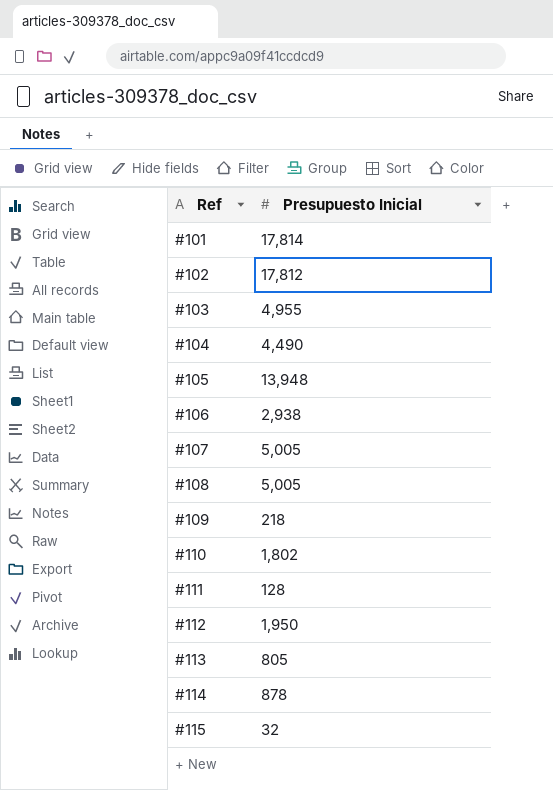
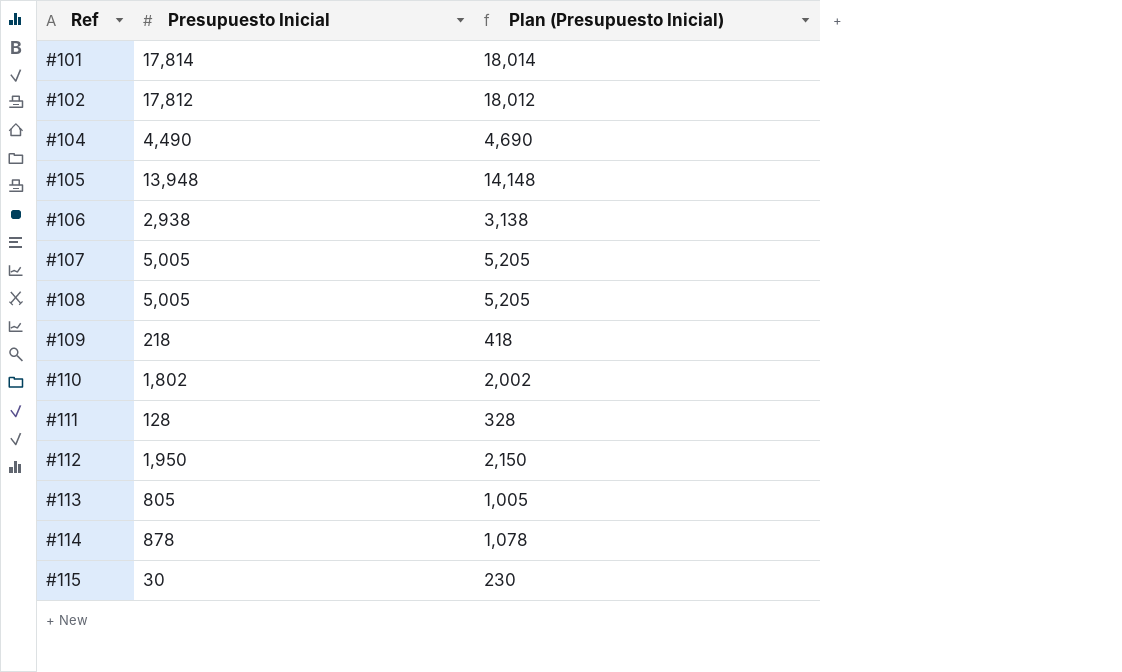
column Plan (Presupuesto Inicial) | formula: none -> [Presupuesto Inicial] + 200
row #103: 4,955 -> none
#115 | Presupuesto Inicial: 32 -> 30

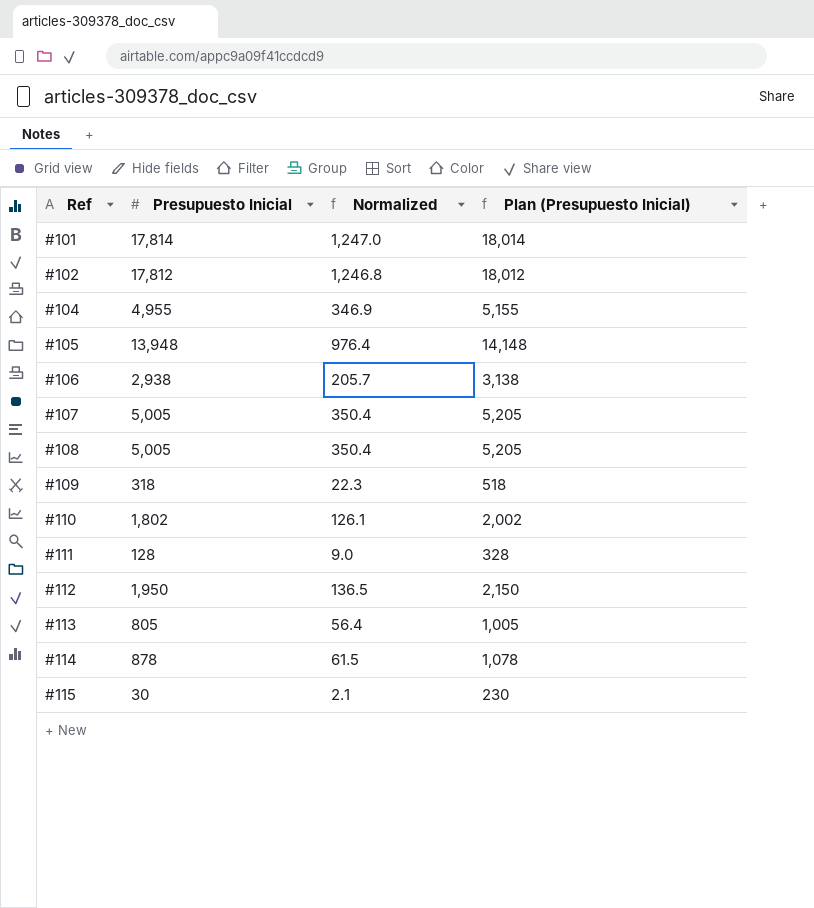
column Normalized | formula: none -> [Presupuesto Inicial] * 0.07
#104 | Presupuesto Inicial: 4,490 -> 4,955
#104 | Plan (Presupuesto Inicial): 4,690 -> 5,155
#109 | Presupuesto Inicial: 218 -> 318
#109 | Plan (Presupuesto Inicial): 418 -> 518

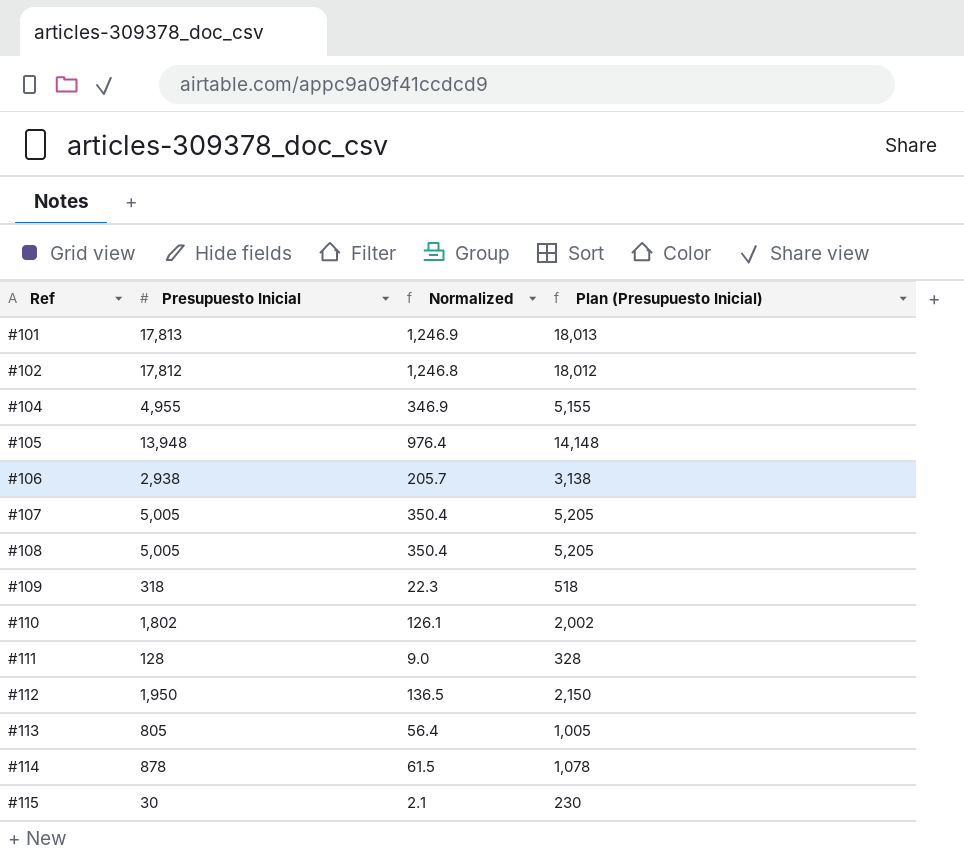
#101 | Presupuesto Inicial: 17,814 -> 17,813
#101 | Normalized: 1,247.0 -> 1,246.9
#101 | Plan (Presupuesto Inicial): 18,014 -> 18,013

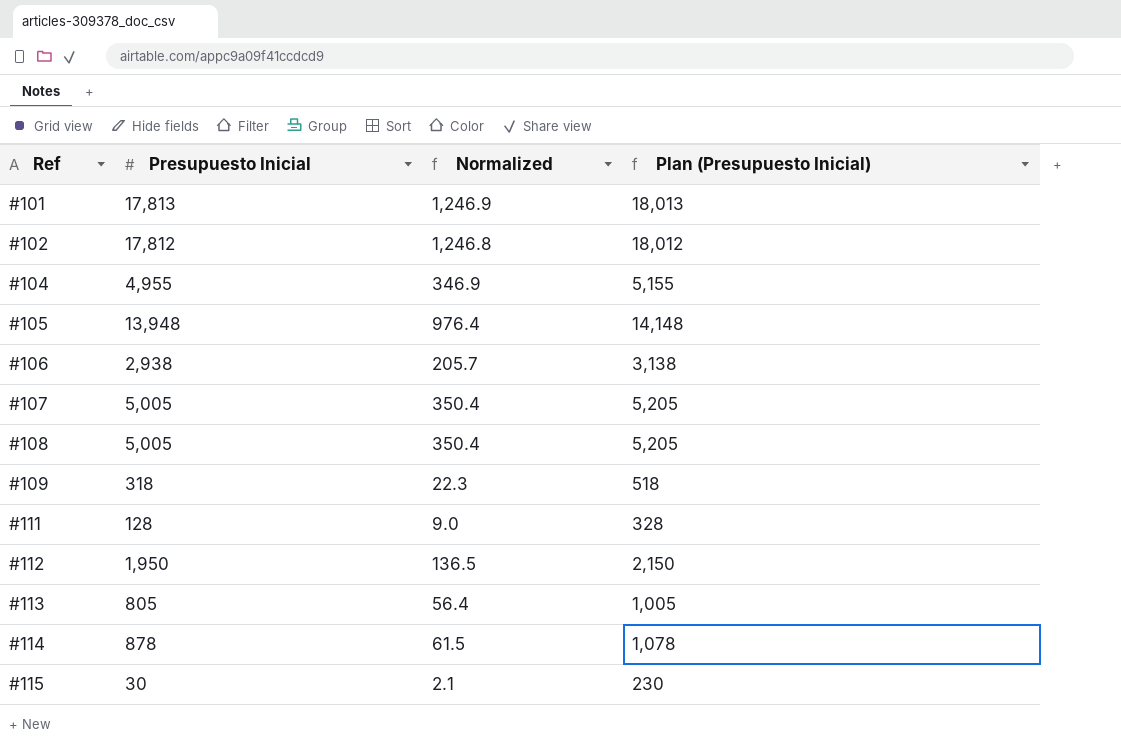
row #110: 1,802 | 126.1 | 2,002 -> none

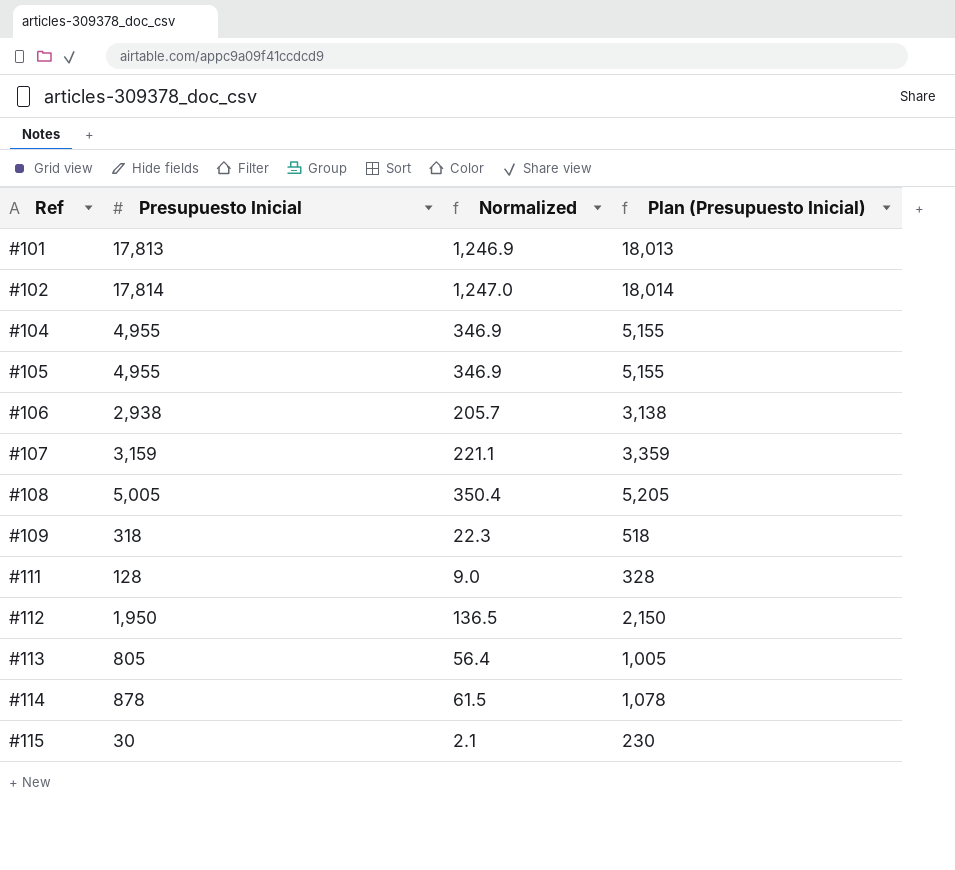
#102 | Presupuesto Inicial: 17,812 -> 17,814
#102 | Normalized: 1,246.8 -> 1,247.0
#102 | Plan (Presupuesto Inicial): 18,012 -> 18,014
#105 | Presupuesto Inicial: 13,948 -> 4,955
#105 | Normalized: 976.4 -> 346.9
#105 | Plan (Presupuesto Inicial): 14,148 -> 5,155
#107 | Presupuesto Inicial: 5,005 -> 3,159
#107 | Normalized: 350.4 -> 221.1
#107 | Plan (Presupuesto Inicial): 5,205 -> 3,359

